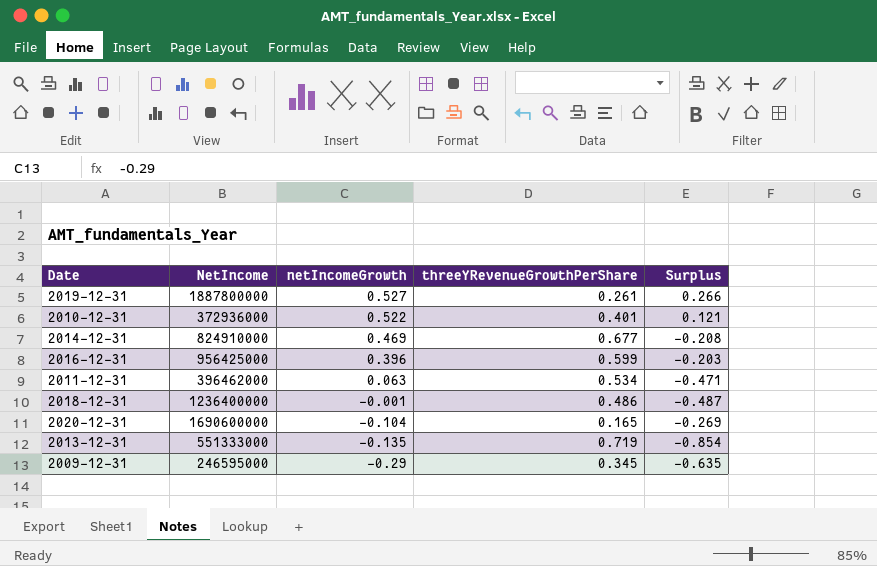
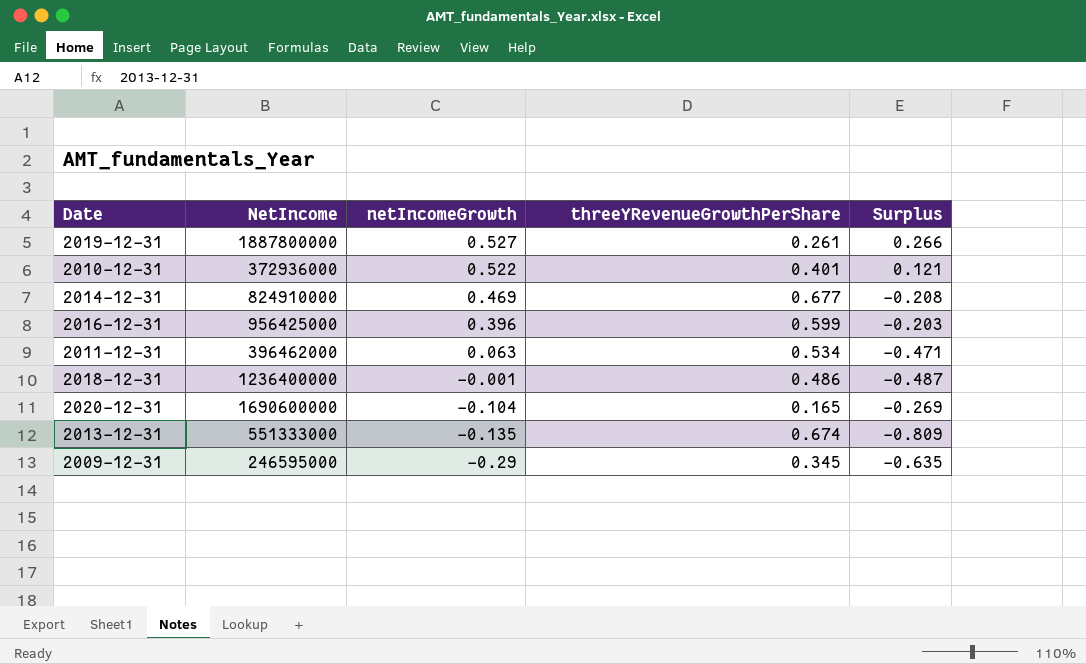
2013-12-31 | threeYRevenueGrowthPerShare: 0.719 -> 0.674
2013-12-31 | Surplus: -0.854 -> -0.809

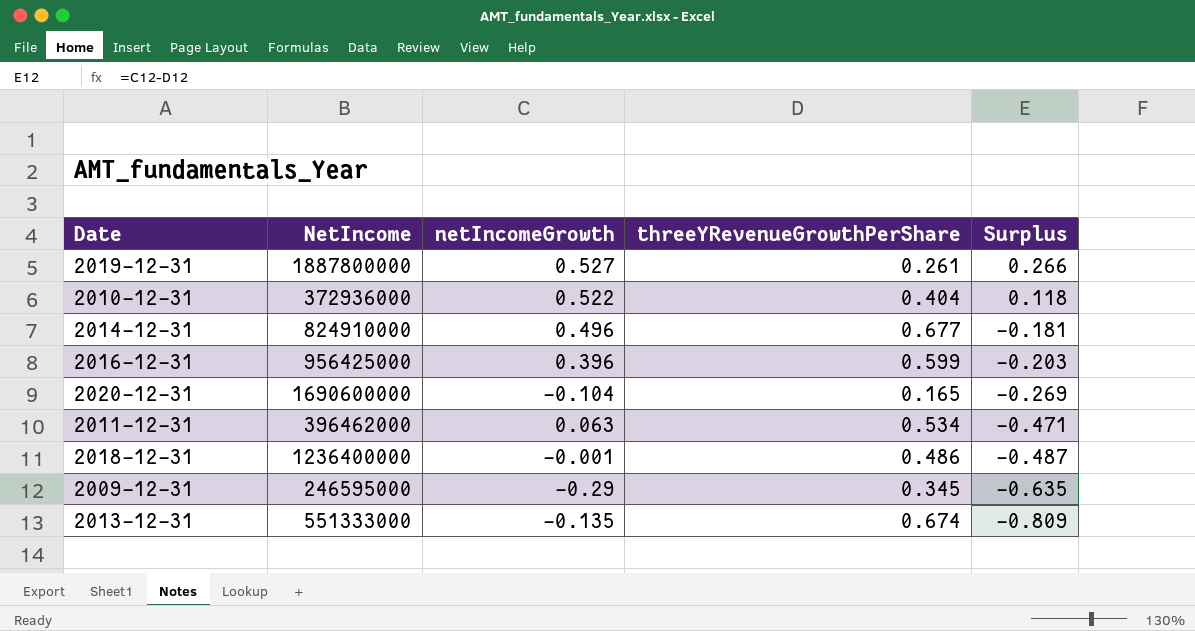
row order: netIncomeGrowth descending -> Surplus descending
2010-12-31 | threeYRevenueGrowthPerShare: 0.401 -> 0.404
2010-12-31 | Surplus: 0.121 -> 0.118
2014-12-31 | netIncomeGrowth: 0.469 -> 0.496
2014-12-31 | Surplus: -0.208 -> -0.181

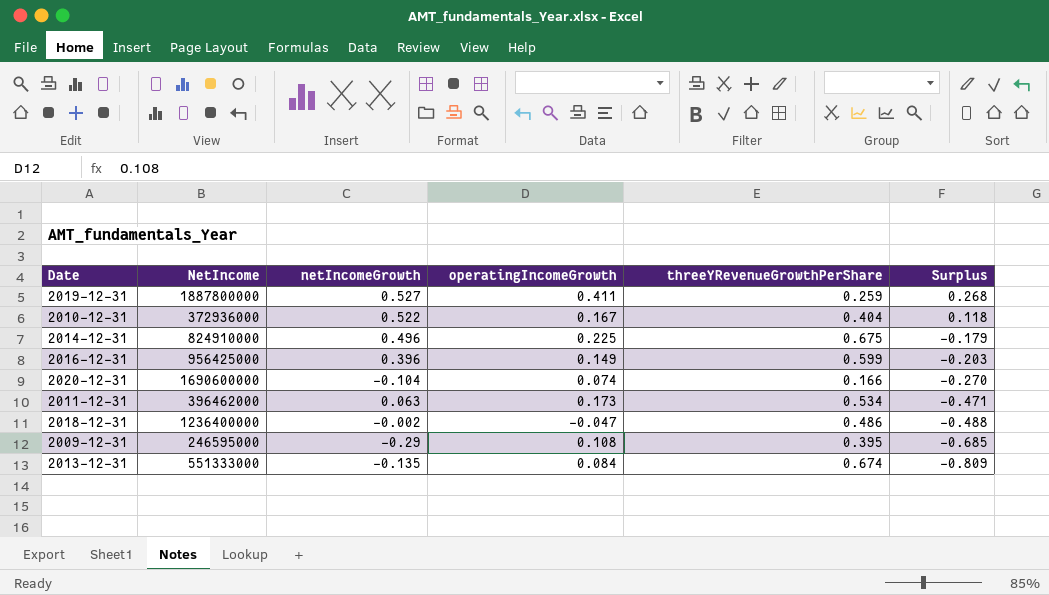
column operatingIncomeGrowth | position: none -> 4
2019-12-31 | threeYRevenueGrowthPerShare: 0.261 -> 0.259
2019-12-31 | Surplus: 0.266 -> 0.268
2014-12-31 | threeYRevenueGrowthPerShare: 0.677 -> 0.675
2014-12-31 | Surplus: -0.181 -> -0.179
2020-12-31 | threeYRevenueGrowthPerShare: 0.165 -> 0.166
2020-12-31 | Surplus: -0.269 -> -0.270
2018-12-31 | netIncomeGrowth: -0.001 -> -0.002
2018-12-31 | Surplus: -0.487 -> -0.488
2009-12-31 | threeYRevenueGrowthPerShare: 0.345 -> 0.395
2009-12-31 | Surplus: -0.635 -> -0.685

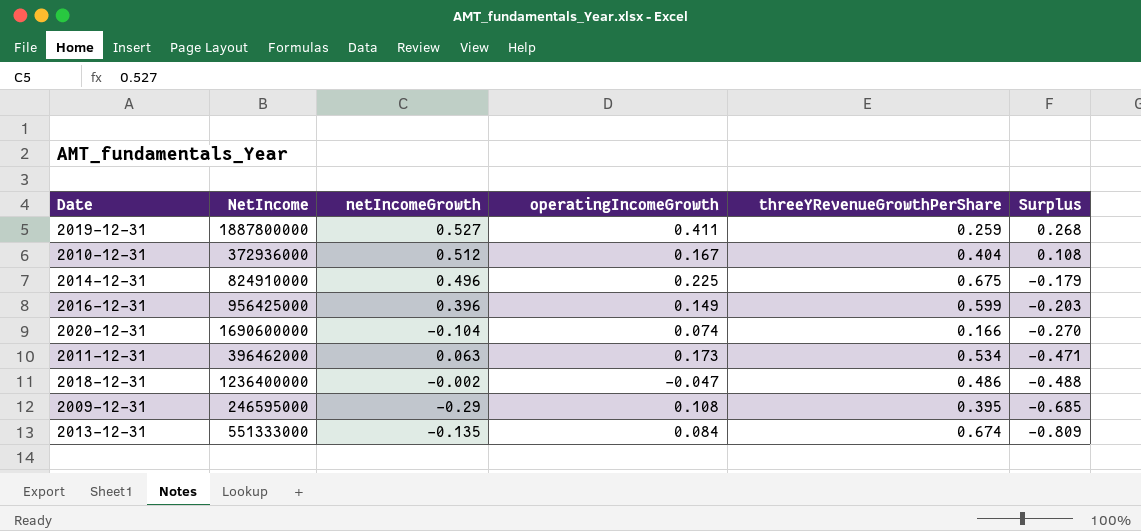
2010-12-31 | netIncomeGrowth: 0.522 -> 0.512
2010-12-31 | Surplus: 0.118 -> 0.108

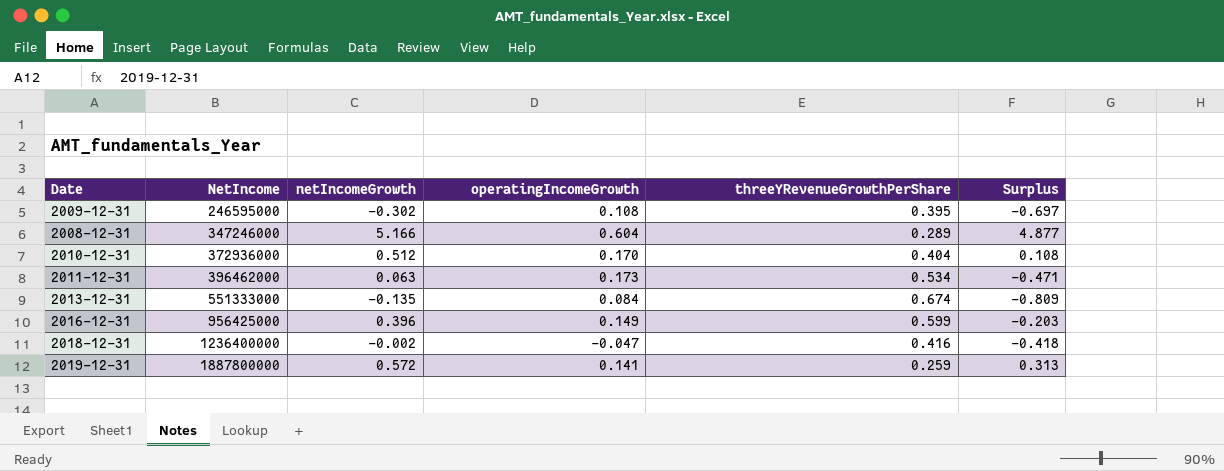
row order: Surplus descending -> NetIncome ascending
row 2014-12-31: 824910000 | 0.496 | 0.225 | 0.675 | -0.179 -> none
row 2020-12-31: 1690600000 | -0.104 | 0.074 | 0.166 | -0.270 -> none
2009-12-31 | netIncomeGrowth: -0.29 -> -0.302
2009-12-31 | Surplus: -0.685 -> -0.697
row 2008-12-31: none -> 347246000 | 5.166 | 0.604 | 0.289 | 4.877
2010-12-31 | operatingIncomeGrowth: 0.167 -> 0.170
2018-12-31 | threeYRevenueGrowthPerShare: 0.486 -> 0.416
2018-12-31 | Surplus: -0.488 -> -0.418
2019-12-31 | netIncomeGrowth: 0.527 -> 0.572
2019-12-31 | operatingIncomeGrowth: 0.411 -> 0.141
2019-12-31 | Surplus: 0.268 -> 0.313

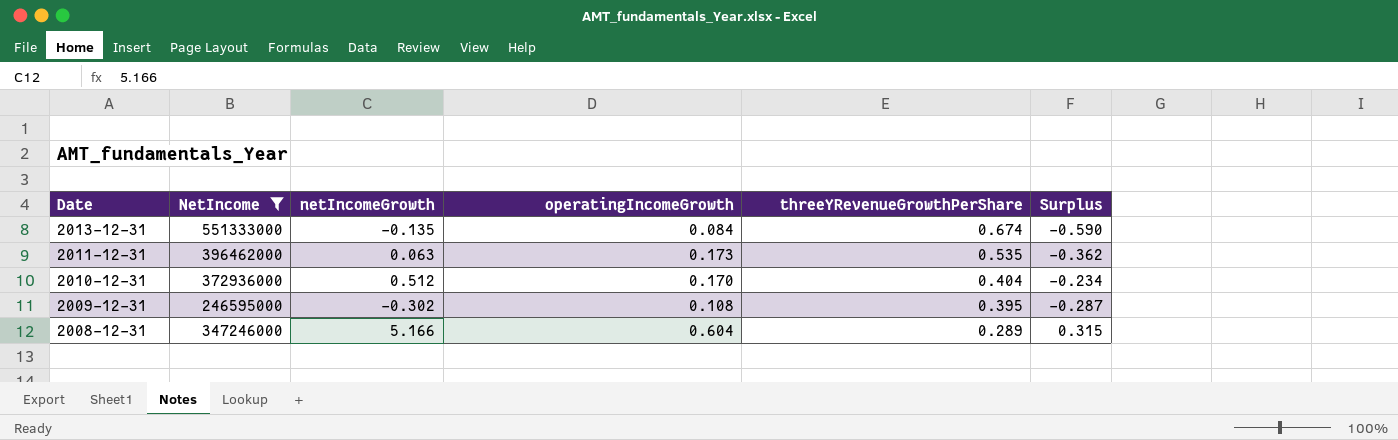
filter: none -> NetIncome <= 551333000
row order: NetIncome ascending -> Date descending
column Surplus | formula: [netIncomeGrowth] - [threeYRevenueGrowthPerShare] -> [operatingIncomeGrowth] - [threeYRevenueGrowthPerShare]
2011-12-31 | threeYRevenueGrowthPerShare: 0.534 -> 0.535

